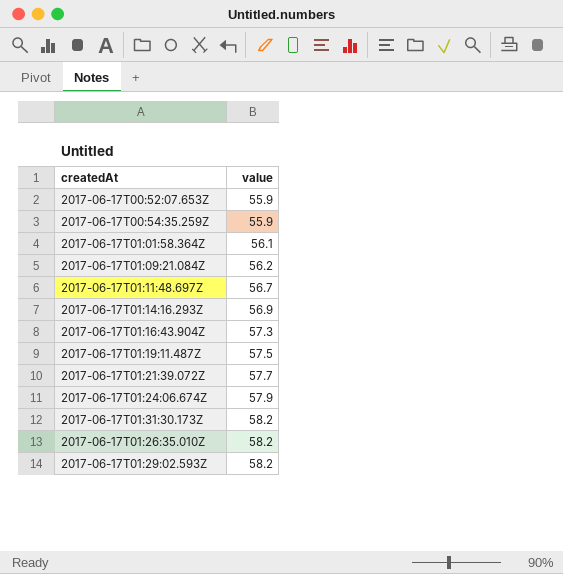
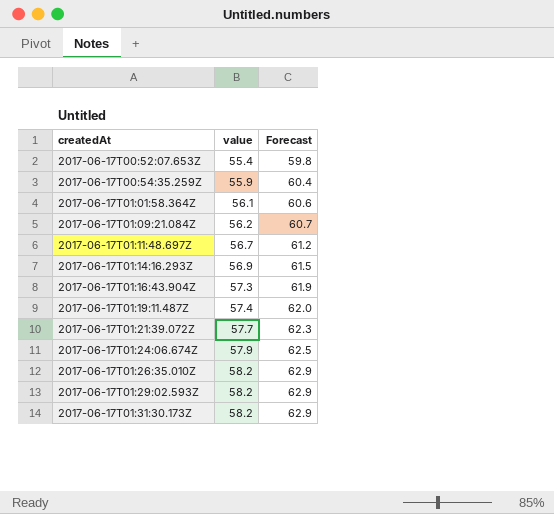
row order: value ascending -> createdAt ascending
column Forecast | formula: none -> [value] * 1.08
2017-06-17T00:52:07.653Z | value: 55.9 -> 55.4
2017-06-17T01:19:11.487Z | value: 57.5 -> 57.4

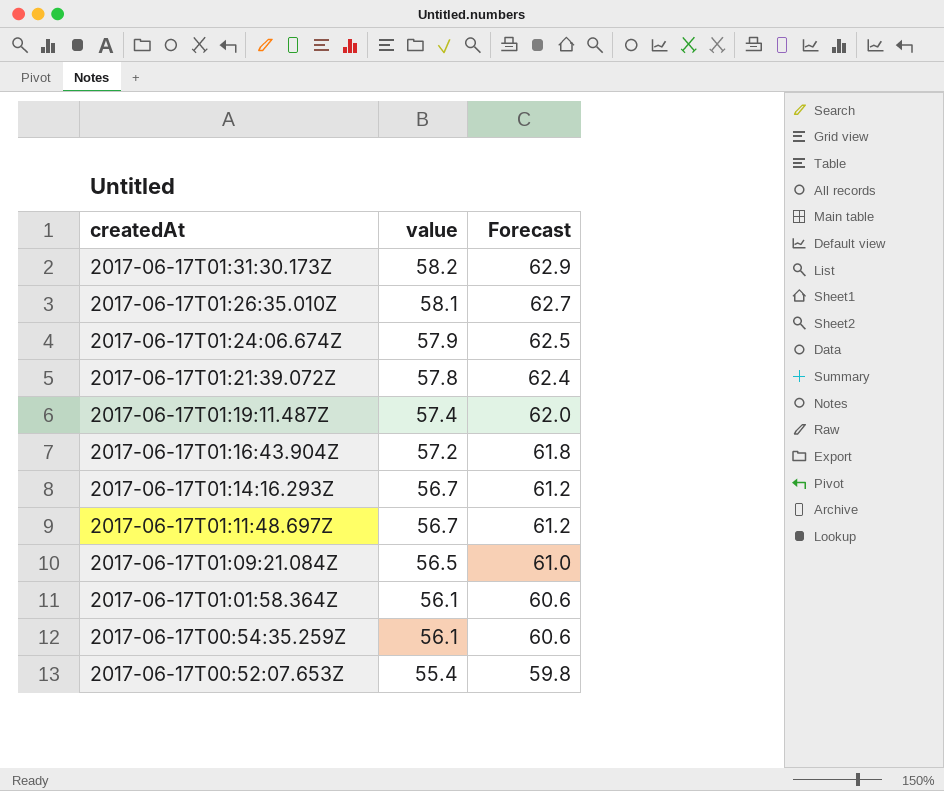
row order: createdAt ascending -> createdAt descending
row 2017-06-17T01:29:02.593Z: 58.2 | 62.9 -> none
2017-06-17T01:26:35.010Z | value: 58.2 -> 58.1
2017-06-17T01:26:35.010Z | Forecast: 62.9 -> 62.7
2017-06-17T01:21:39.072Z | value: 57.7 -> 57.8
2017-06-17T01:21:39.072Z | Forecast: 62.3 -> 62.4
2017-06-17T01:16:43.904Z | value: 57.3 -> 57.2
2017-06-17T01:16:43.904Z | Forecast: 61.9 -> 61.8
2017-06-17T01:14:16.293Z | value: 56.9 -> 56.7
2017-06-17T01:14:16.293Z | Forecast: 61.5 -> 61.2
2017-06-17T01:09:21.084Z | value: 56.2 -> 56.5
2017-06-17T01:09:21.084Z | Forecast: 60.7 -> 61.0
2017-06-17T00:54:35.259Z | value: 55.9 -> 56.1
2017-06-17T00:54:35.259Z | Forecast: 60.4 -> 60.6

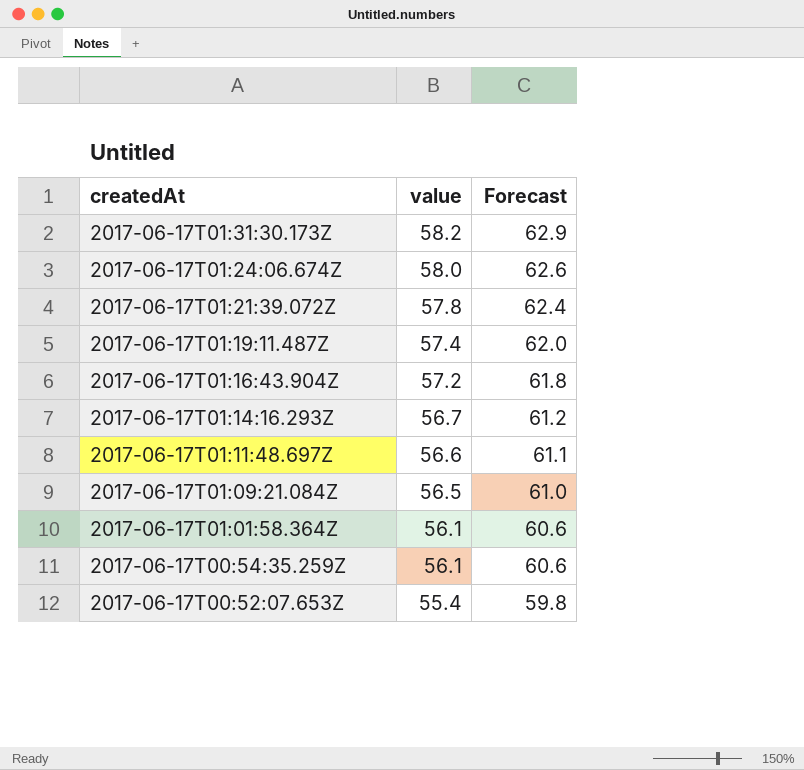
row 2017-06-17T01:26:35.010Z: 58.1 | 62.7 -> none
2017-06-17T01:24:06.674Z | value: 57.9 -> 58.0
2017-06-17T01:24:06.674Z | Forecast: 62.5 -> 62.6
2017-06-17T01:11:48.697Z | value: 56.7 -> 56.6
2017-06-17T01:11:48.697Z | Forecast: 61.2 -> 61.1

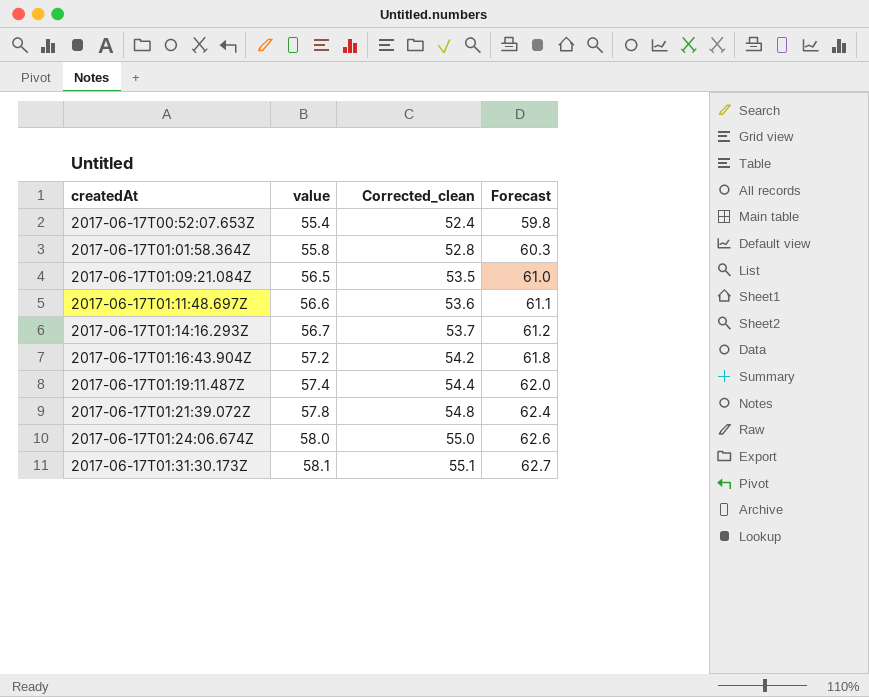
row order: createdAt descending -> createdAt ascending
column Corrected_clean | formula: none -> [value] - 3
row 2017-06-17T00:54:35.259Z: 56.1 | 60.6 -> none
2017-06-17T01:01:58.364Z | value: 56.1 -> 55.8
2017-06-17T01:01:58.364Z | Forecast: 60.6 -> 60.3
2017-06-17T01:31:30.173Z | value: 58.2 -> 58.1
2017-06-17T01:31:30.173Z | Forecast: 62.9 -> 62.7

